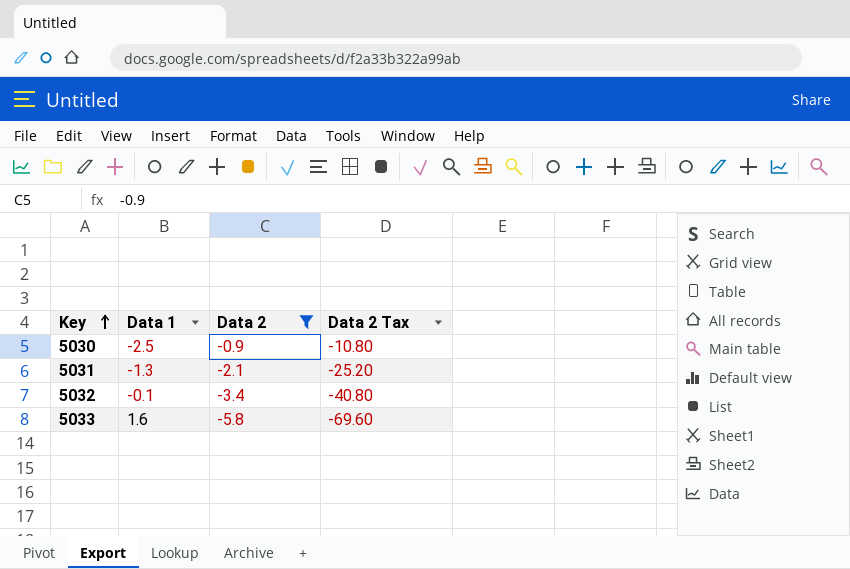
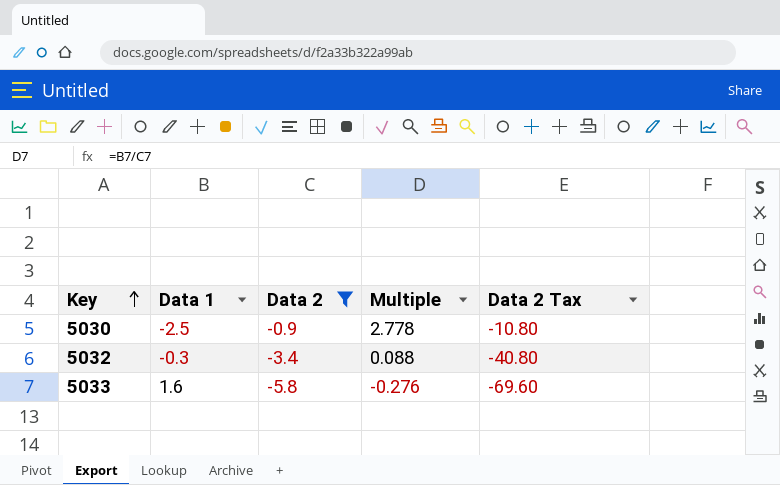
column Multiple | formula: none -> [Data 1] / [Data 2]
row 5031: -1.3 | -2.1 | -25.20 -> none
5032 | Data 1: -0.1 -> -0.3

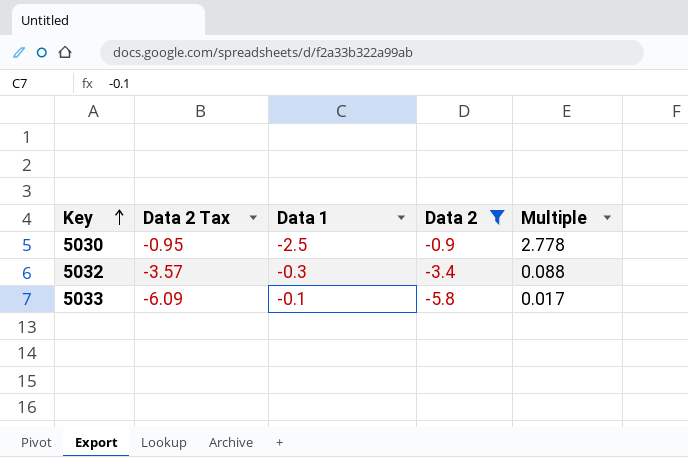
column Data 2 Tax | formula: [Data 2] * 12 -> [Data 2] * 1.05
column Data 2 Tax | position: 5 -> 2
5033 | Data 1: 1.6 -> -0.1
5033 | Multiple: -0.276 -> 0.017

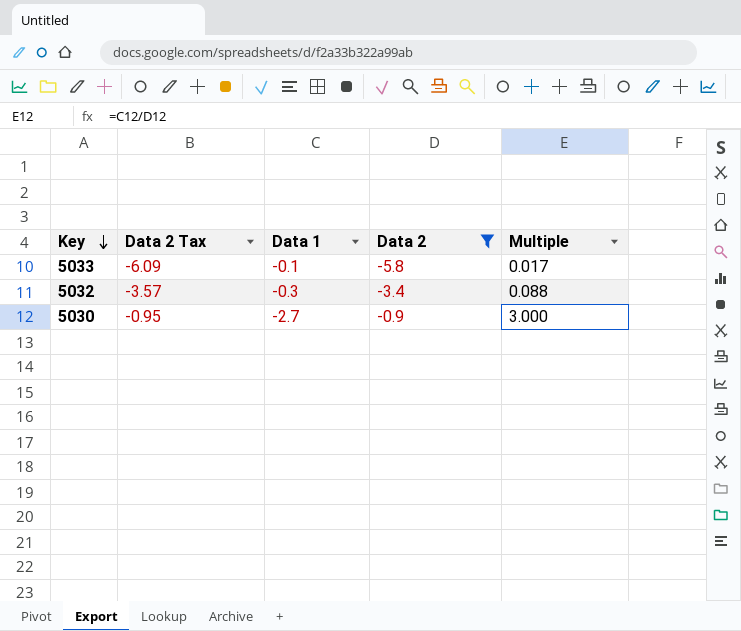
row order: Key ascending -> Key descending
5030 | Data 1: -2.5 -> -2.7
5030 | Multiple: 2.778 -> 3.000

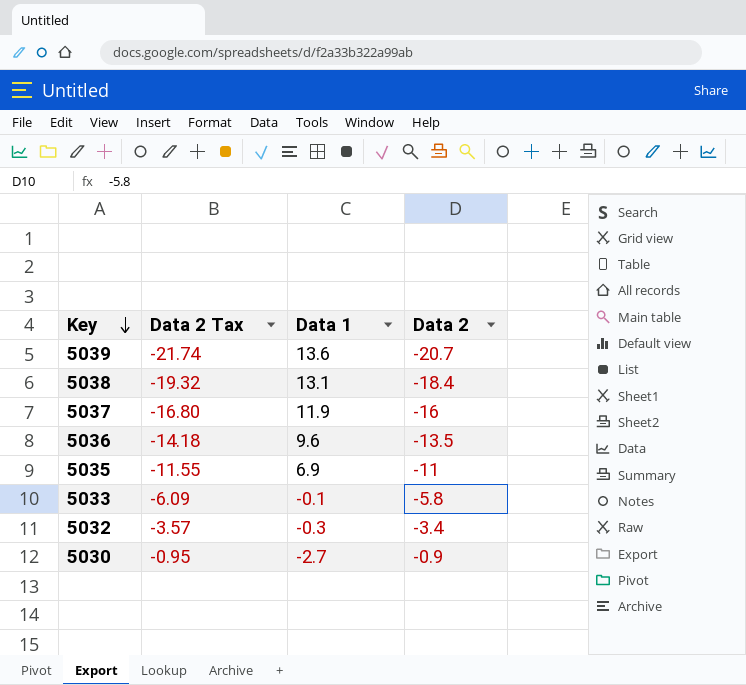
filter: Data 2 >= -5.8 -> none
column Multiple | formula: [Data 1] / [Data 2] -> none

